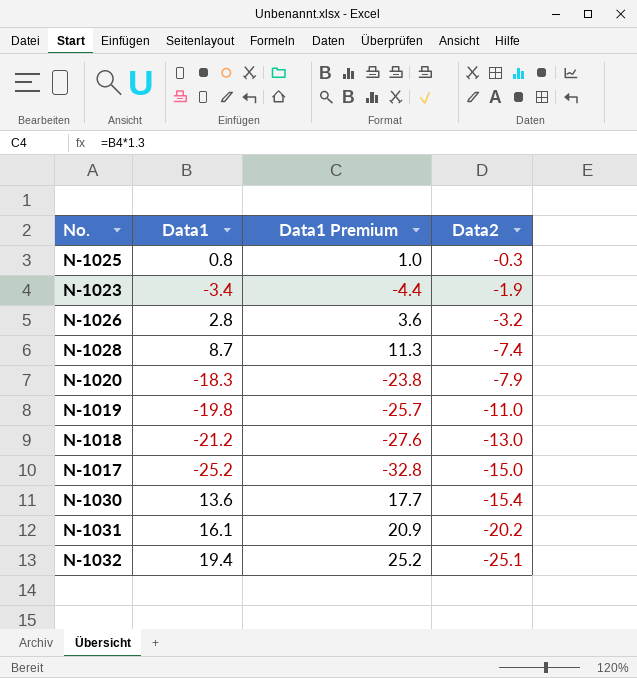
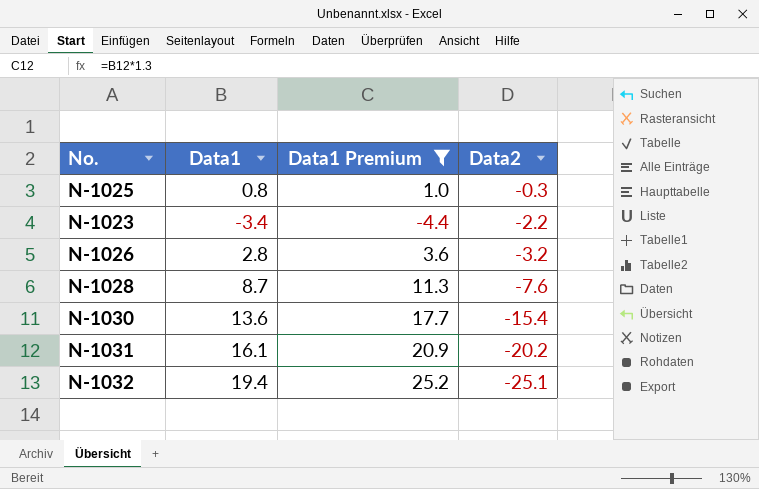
filter: none -> Data1 Premium >= -4.4
N-1023 | Data2: -1.9 -> -2.2
N-1028 | Data2: -7.4 -> -7.6

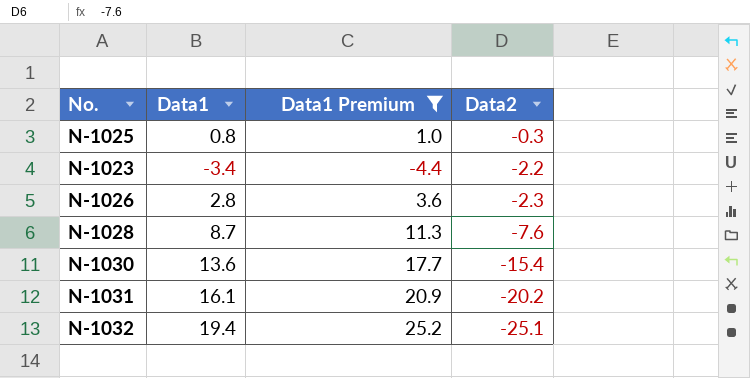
N-1026 | Data2: -3.2 -> -2.3

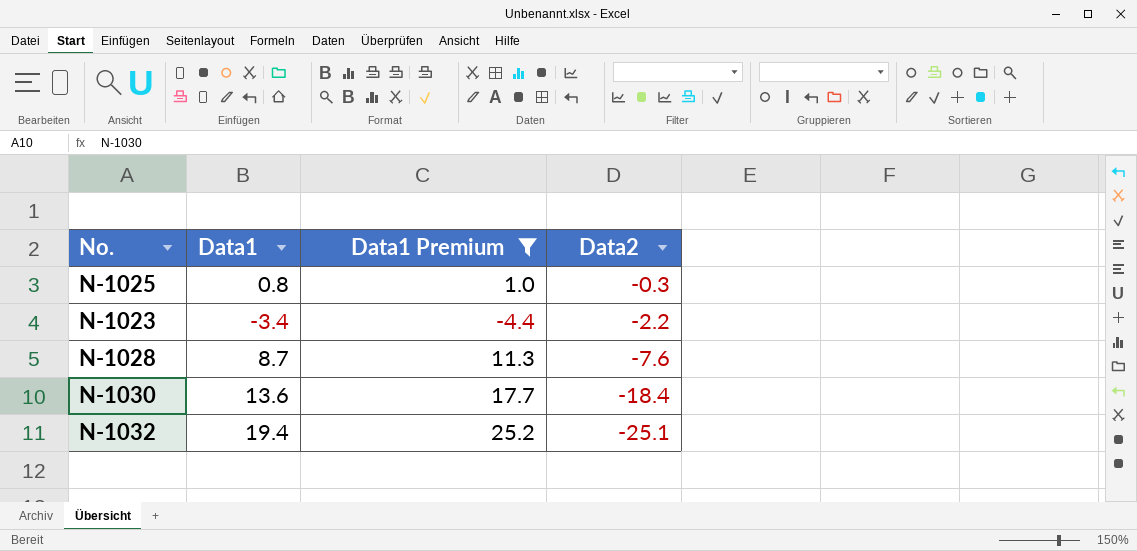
row N-1026: 2.8 | 3.6 | -2.3 -> none
row N-1031: 16.1 | 20.9 | -20.2 -> none
N-1030 | Data2: -15.4 -> -18.4

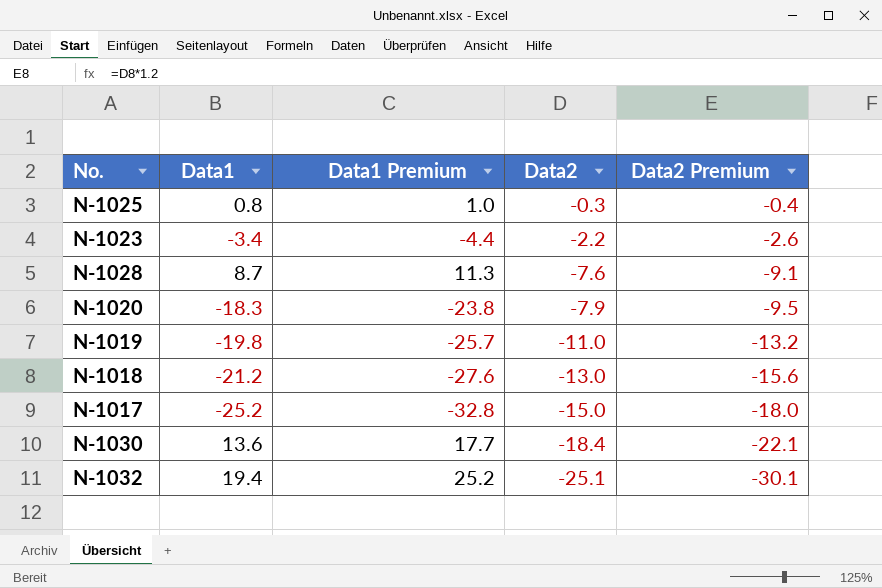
filter: Data1 Premium >= -4.4 -> none
column Data2 Premium | formula: none -> [Data2] * 1.2

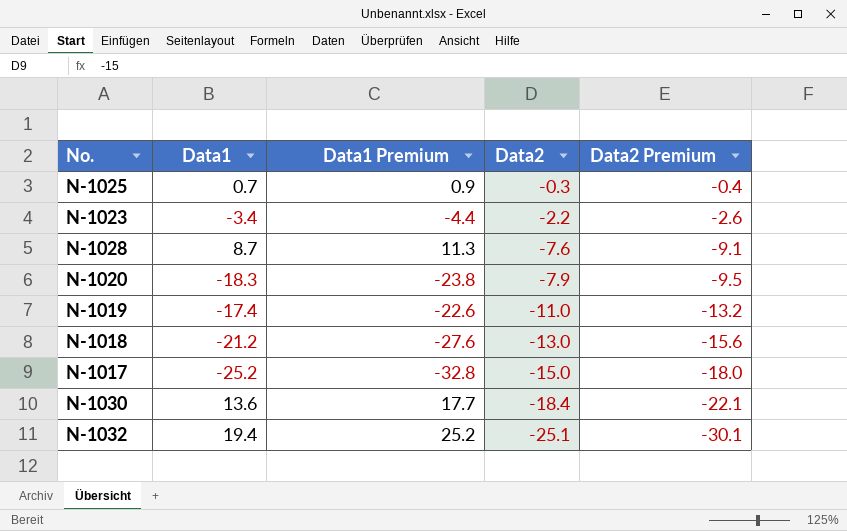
N-1025 | Data1: 0.8 -> 0.7
N-1025 | Data1 Premium: 1.0 -> 0.9
N-1019 | Data1: -19.8 -> -17.4
N-1019 | Data1 Premium: -25.7 -> -22.6

